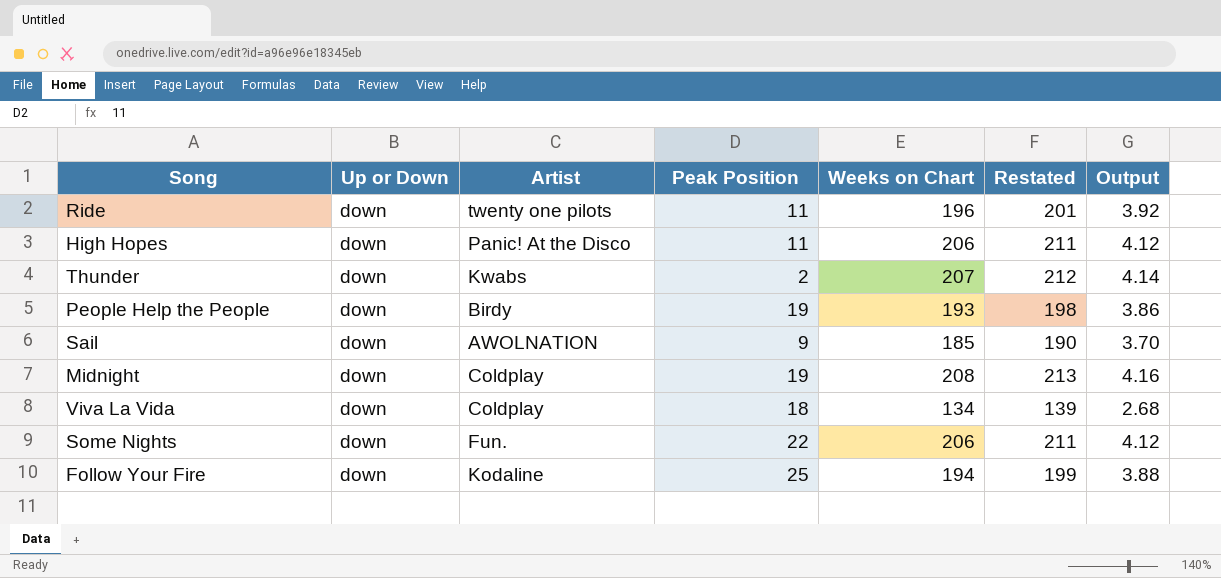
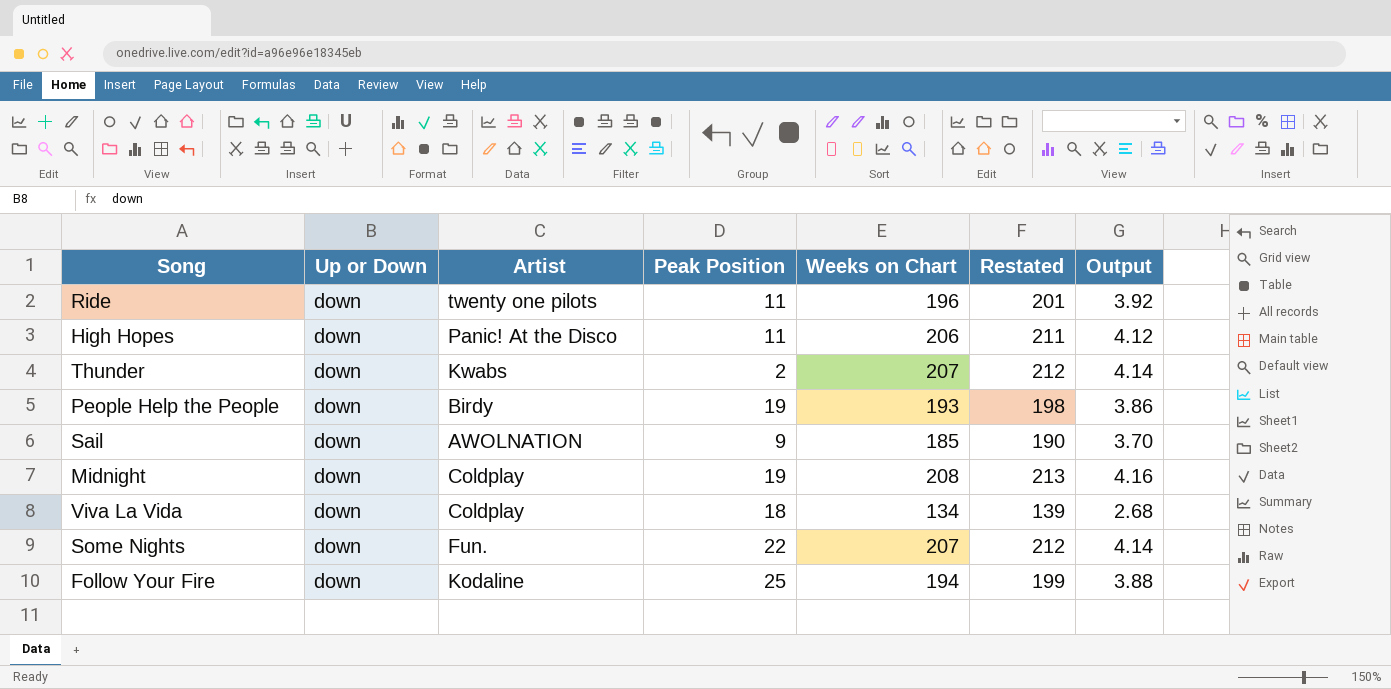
Some Nights | Weeks on Chart: 206 -> 207
Some Nights | Restated: 211 -> 212
Some Nights | Output: 4.12 -> 4.14

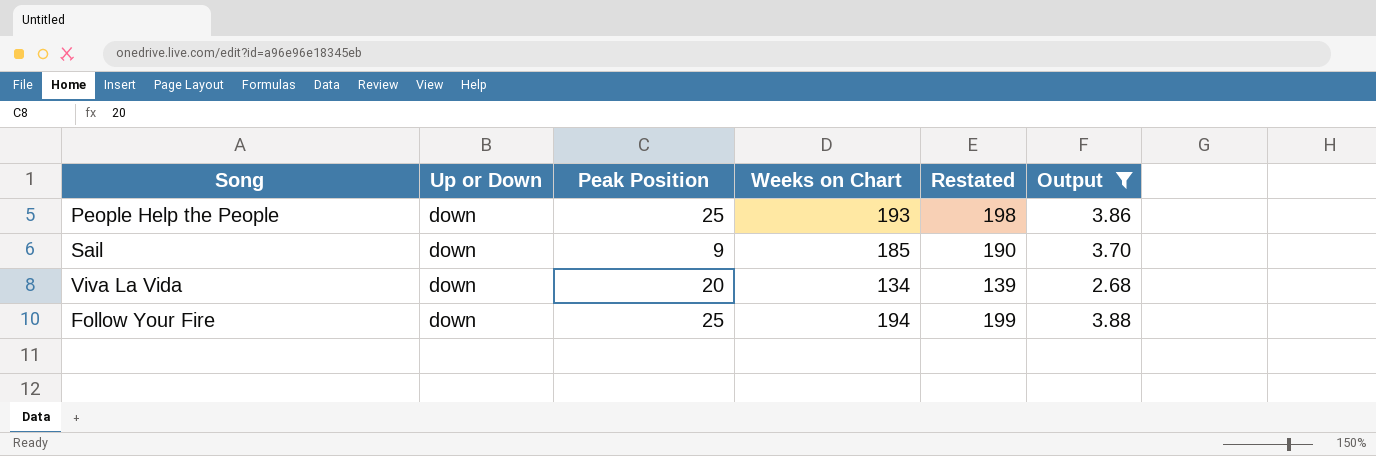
filter: none -> Output <= 3.88
column Artist | position: 3 -> none
People Help the People | Peak Position: 19 -> 25
Viva La Vida | Peak Position: 18 -> 20

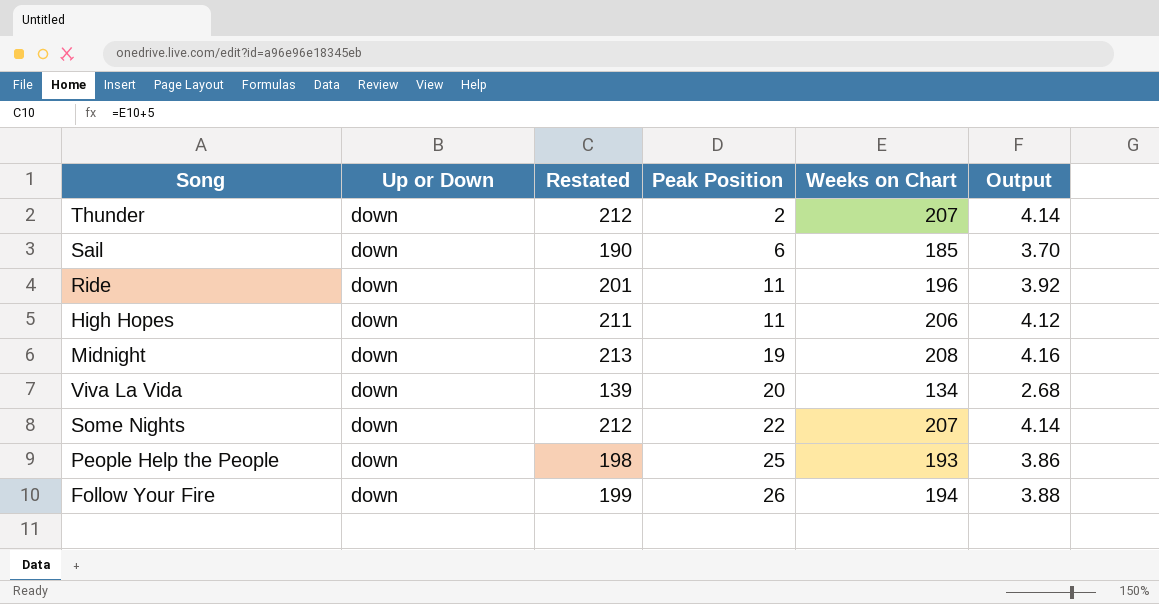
filter: Output <= 3.88 -> none
row order: none -> Peak Position ascending
column Restated | position: 5 -> 3
Sail | Peak Position: 9 -> 6
Follow Your Fire | Peak Position: 25 -> 26

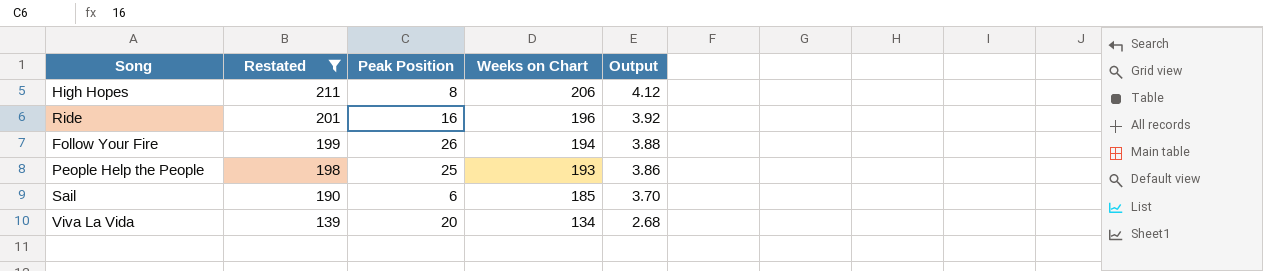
filter: none -> Restated <= 211
row order: Peak Position ascending -> Restated descending
column Up or Down | position: 2 -> none
High Hopes | Peak Position: 11 -> 8
Ride | Peak Position: 11 -> 16

